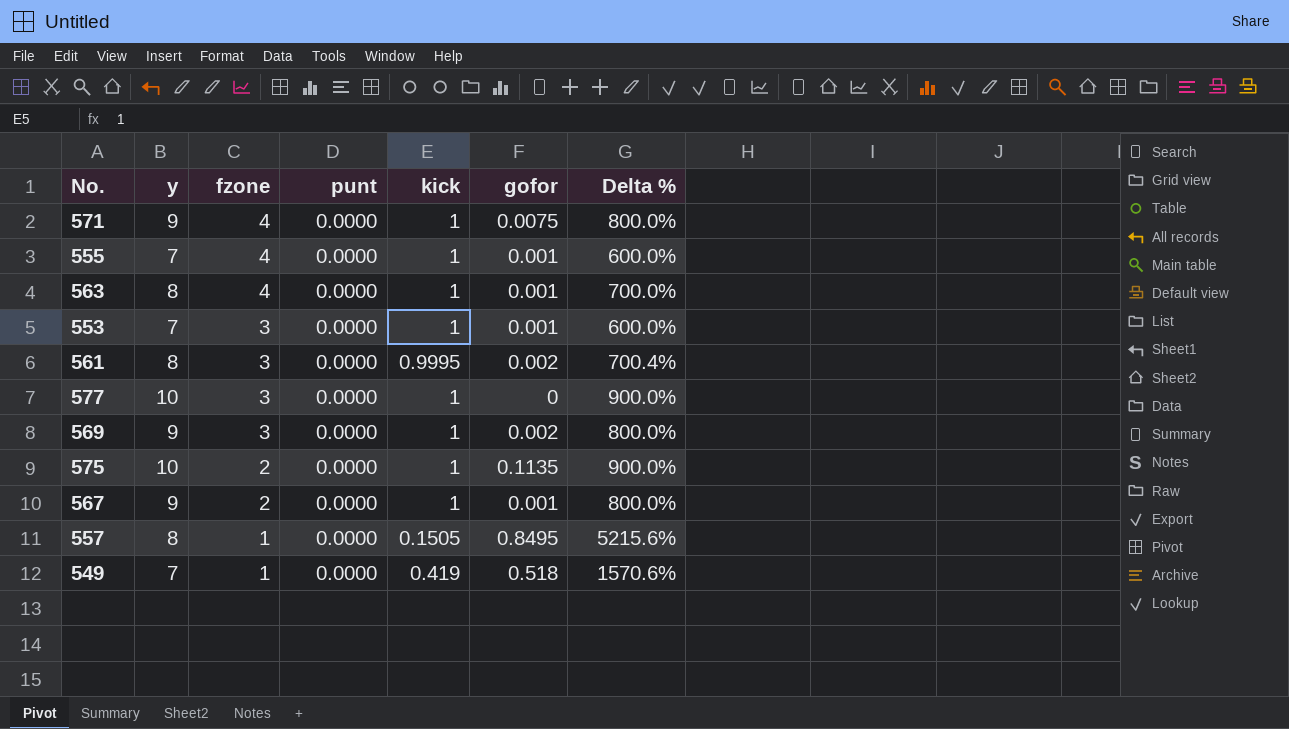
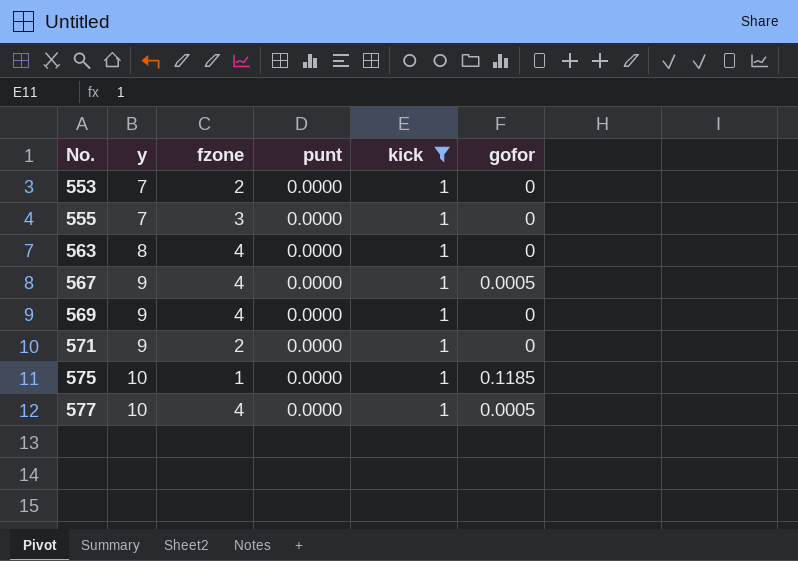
filter: none -> kick = 1
row order: fzone descending -> No. ascending
column Delta % | formula: ([y] - [kick]) / [kick] -> none
553 | fzone: 3 -> 2
553 | gofor: 0.001 -> 0
555 | fzone: 4 -> 3
555 | gofor: 0.001 -> 0
563 | gofor: 0.001 -> 0
567 | fzone: 2 -> 4
567 | gofor: 0.001 -> 0.0005
569 | fzone: 3 -> 4
569 | gofor: 0.002 -> 0
571 | fzone: 4 -> 2
571 | gofor: 0.0075 -> 0
575 | fzone: 2 -> 1
575 | gofor: 0.1135 -> 0.1185
577 | fzone: 3 -> 4
577 | gofor: 0 -> 0.0005

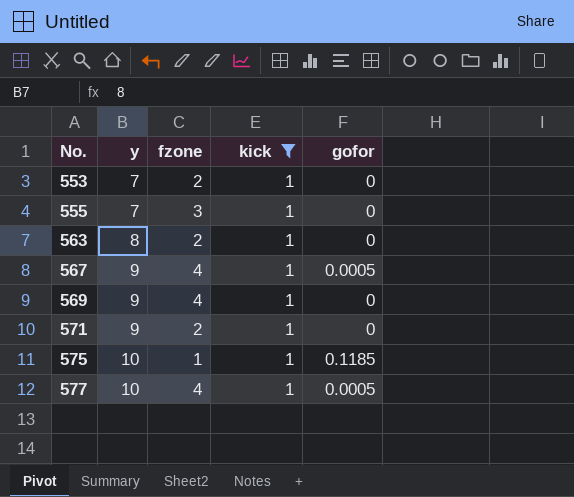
column punt | position: 4 -> none
563 | fzone: 4 -> 2

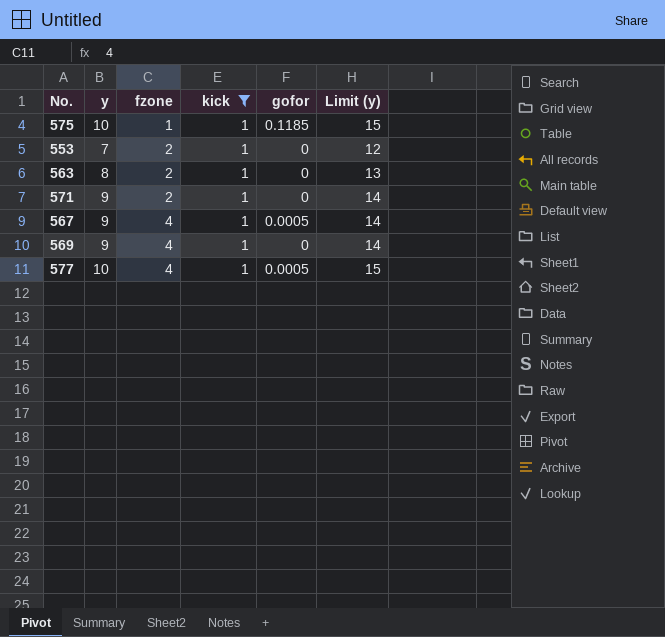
row order: No. ascending -> fzone ascending
column Limit (y) | formula: none -> [y] + 5
row 555: 7 | 3 | 1 | 0 -> none

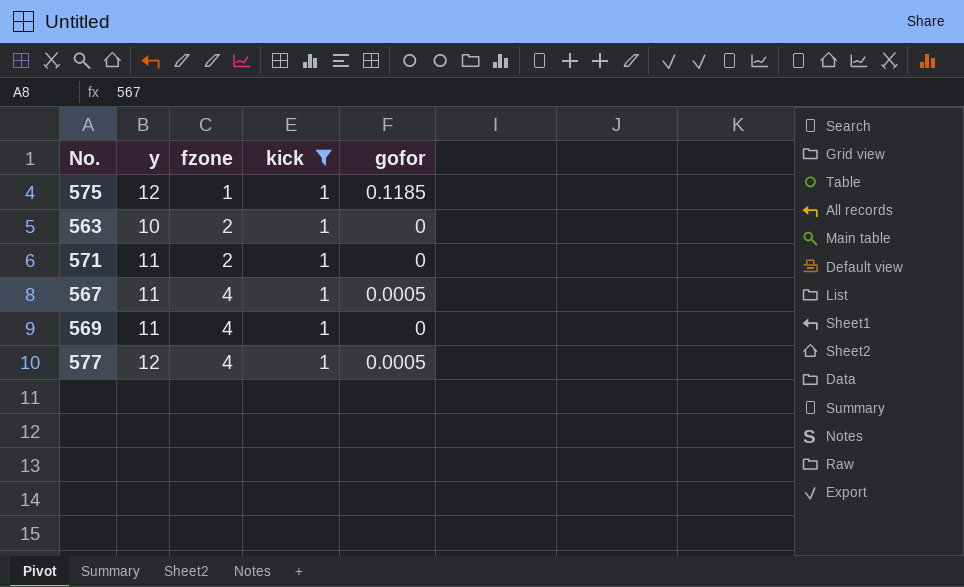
column Limit (y) | formula: [y] + 5 -> none
row 553: 7 | 2 | 1 | 0 | 12 -> none
575 | y: 10 -> 12
563 | y: 8 -> 10
571 | y: 9 -> 11
567 | y: 9 -> 11
569 | y: 9 -> 11
577 | y: 10 -> 12

